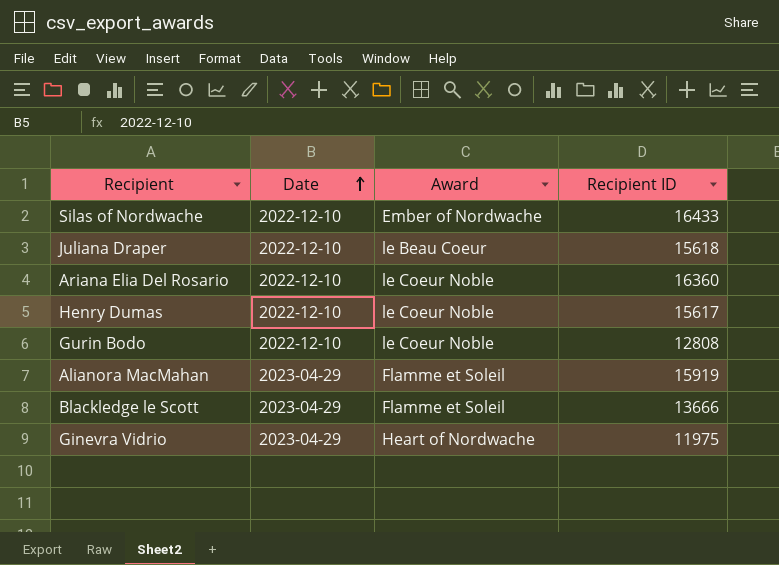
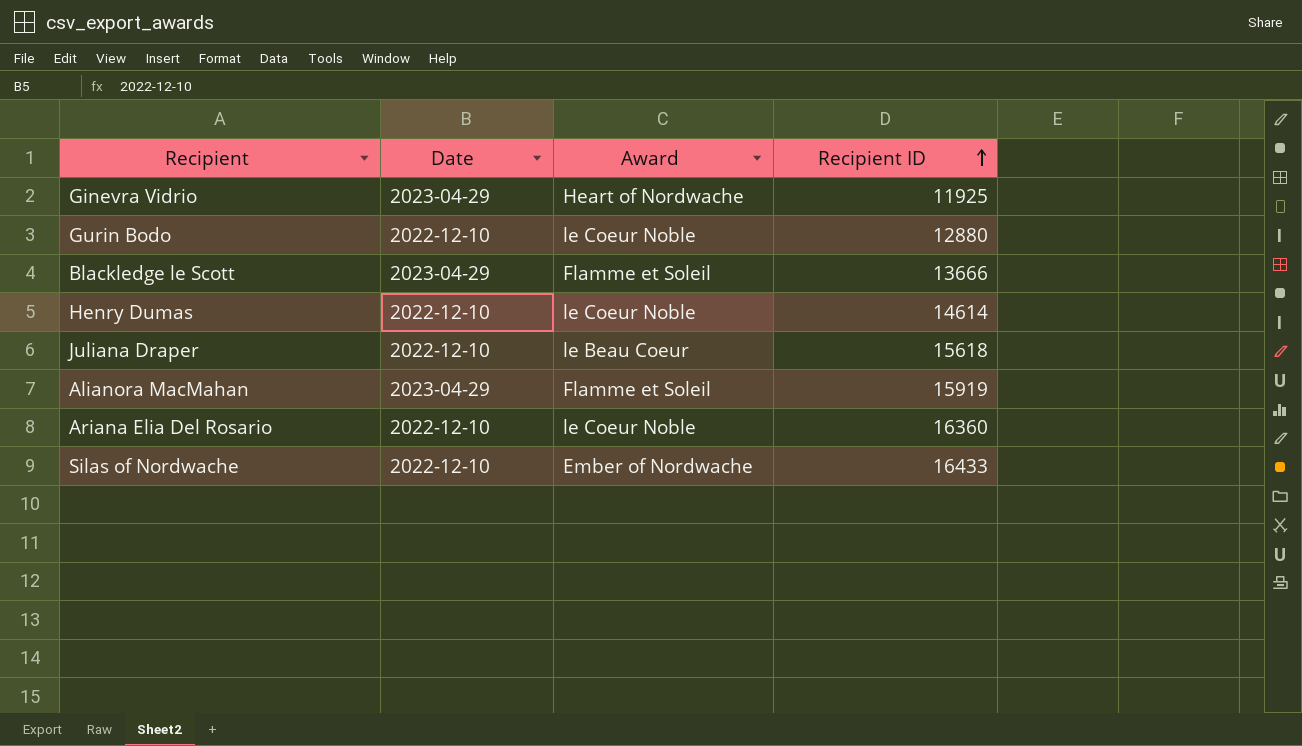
row order: Date ascending -> Recipient ID ascending
Ginevra Vidrio | Recipient ID: 11975 -> 11925
Gurin Bodo | Recipient ID: 12808 -> 12880
Henry Dumas | Recipient ID: 15617 -> 14614

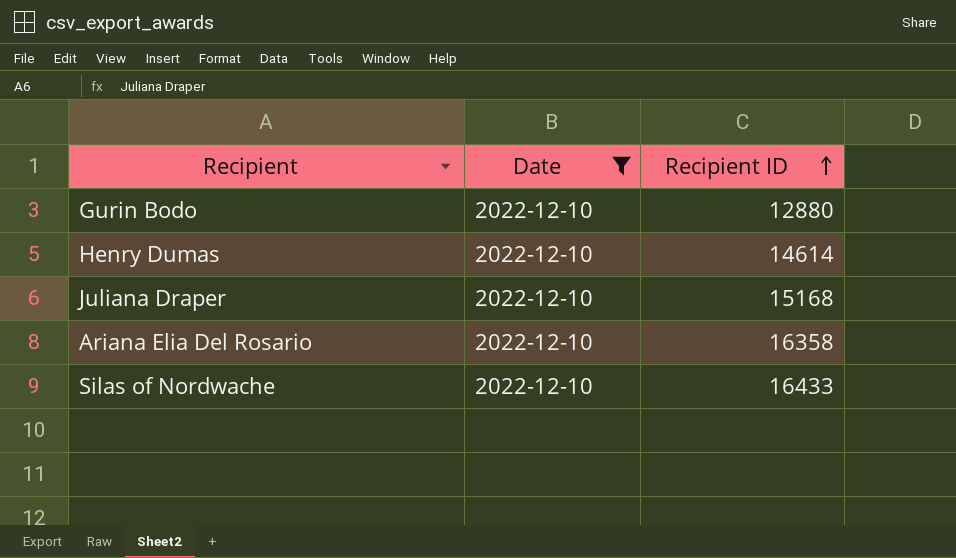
filter: none -> Date = 2022-12-10
column Award | position: 3 -> none
Juliana Draper | Recipient ID: 15618 -> 15168
Ariana Elia Del Rosario | Recipient ID: 16360 -> 16358

